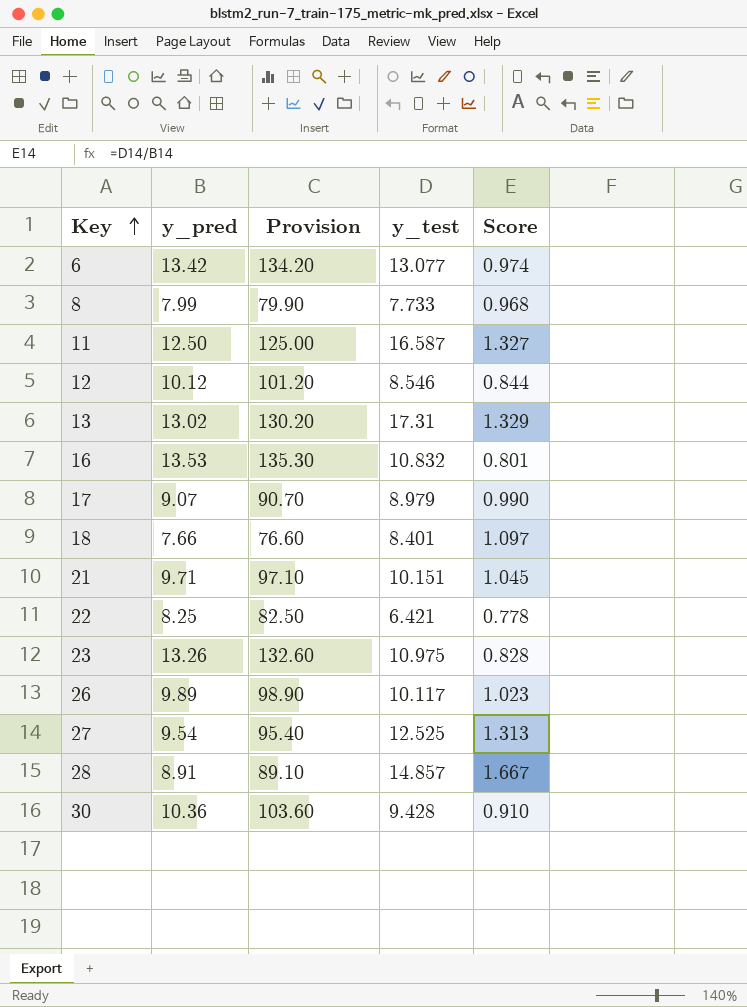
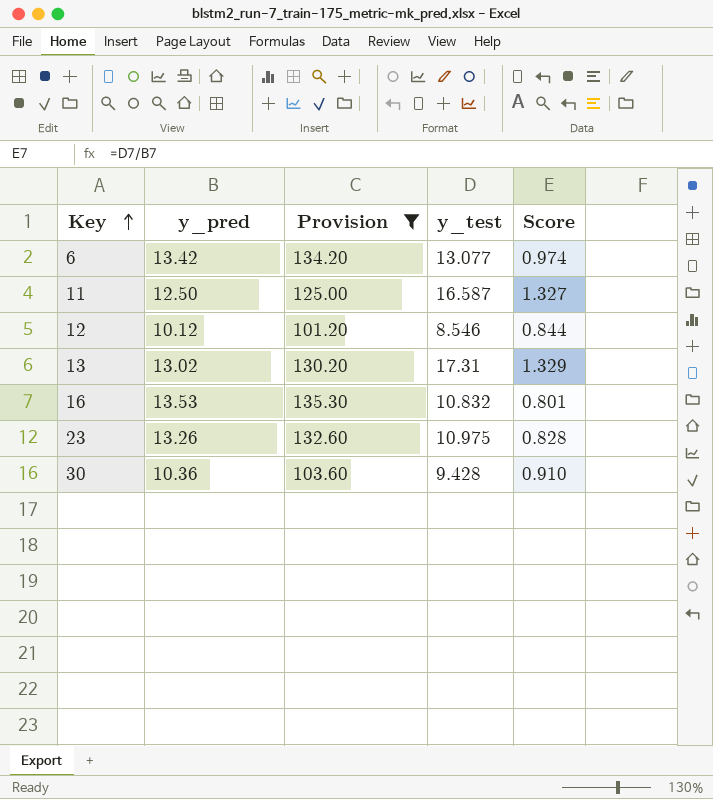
filter: none -> Provision >= 101.20

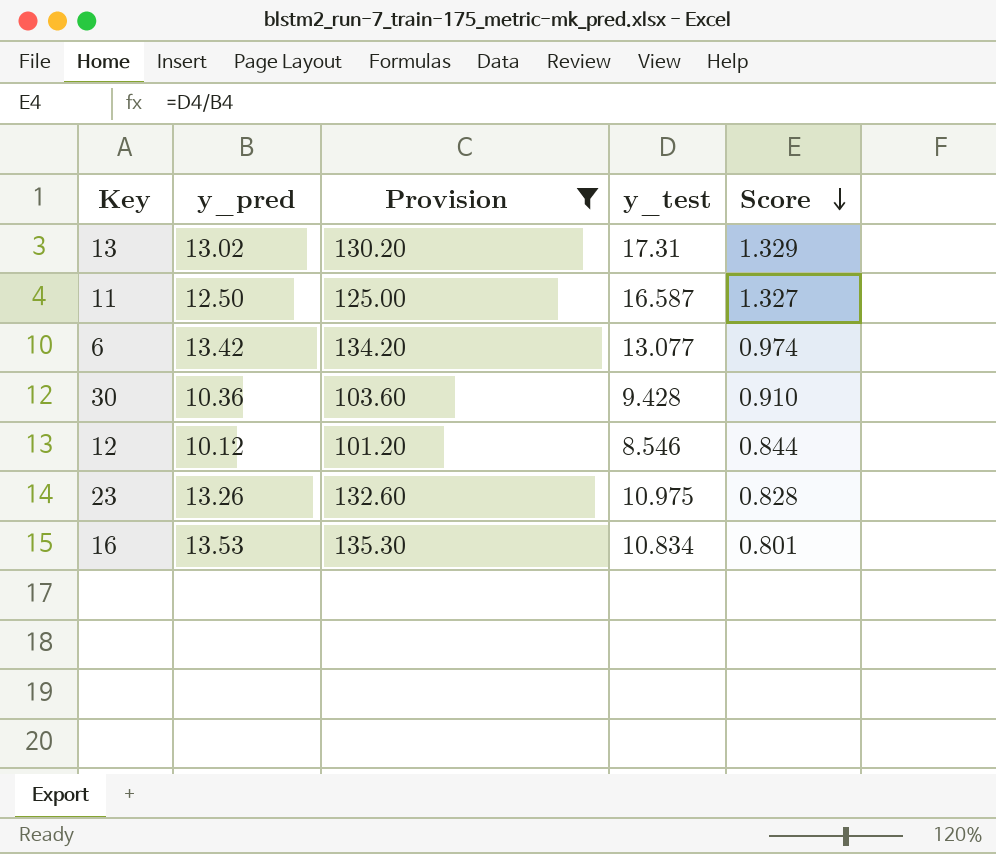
row order: Key ascending -> Score descending
16 | y_test: 10.832 -> 10.834

